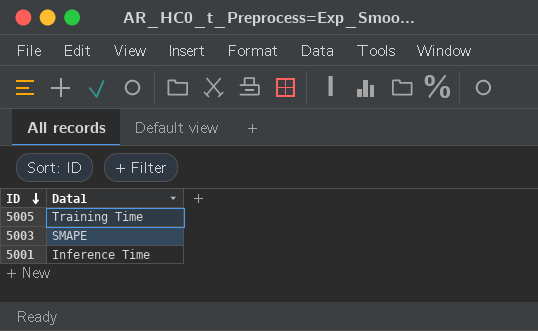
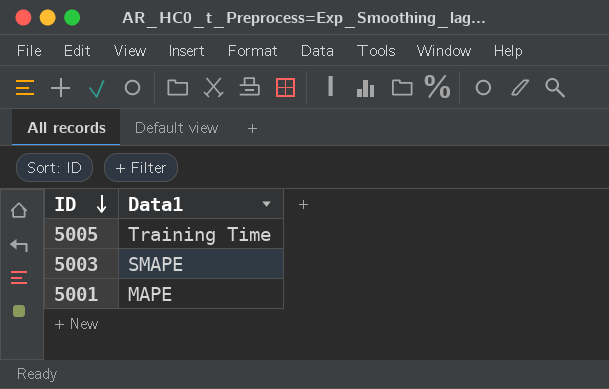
5001 | Data1: Inference Time -> MAPE

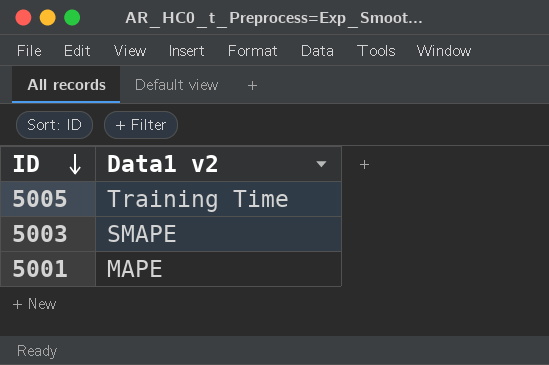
column name: Data1 -> Data1 v2

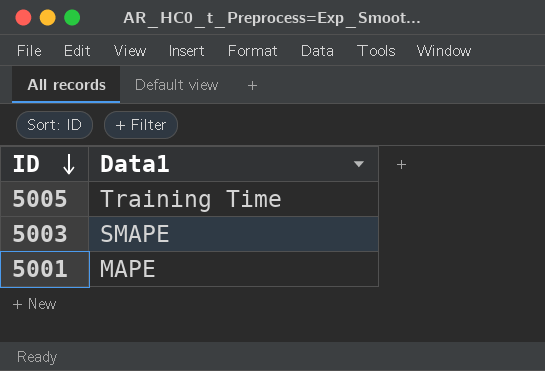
column name: Data1 v2 -> Data1

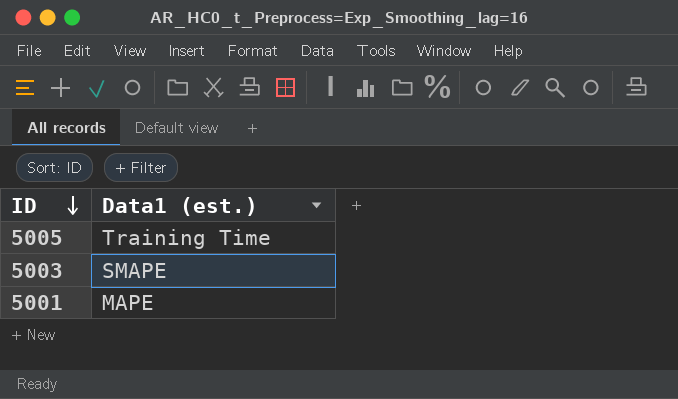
column name: Data1 -> Data1 (est.)

